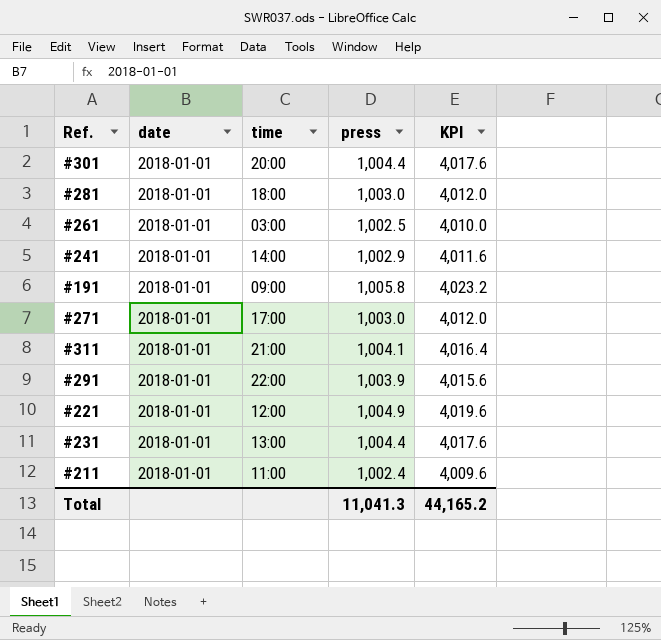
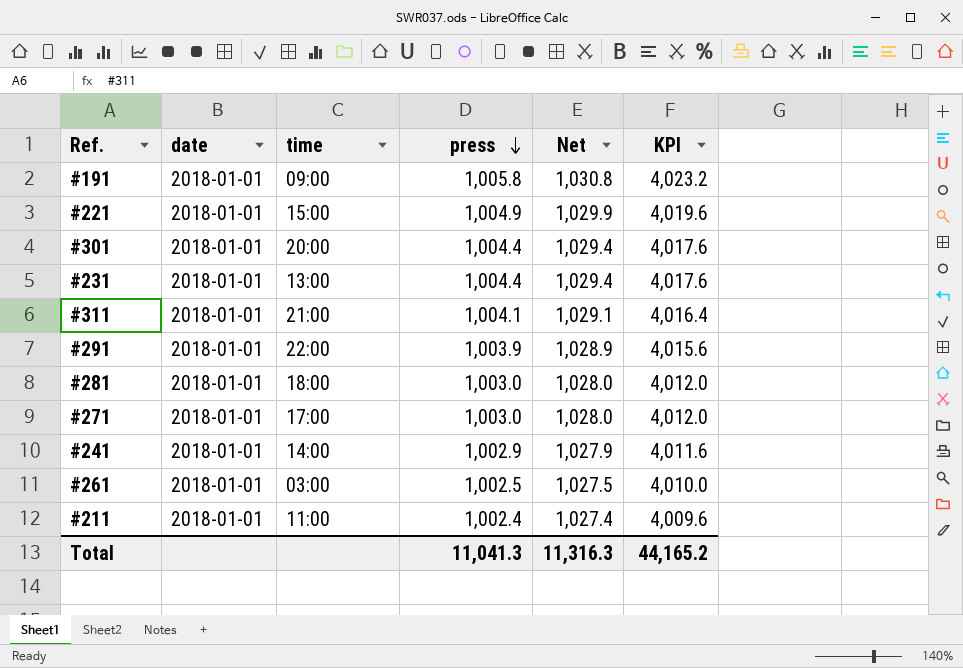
row order: none -> press descending
column Net | formula: none -> [press] + 25
#221 | time: 12:00 -> 15:00

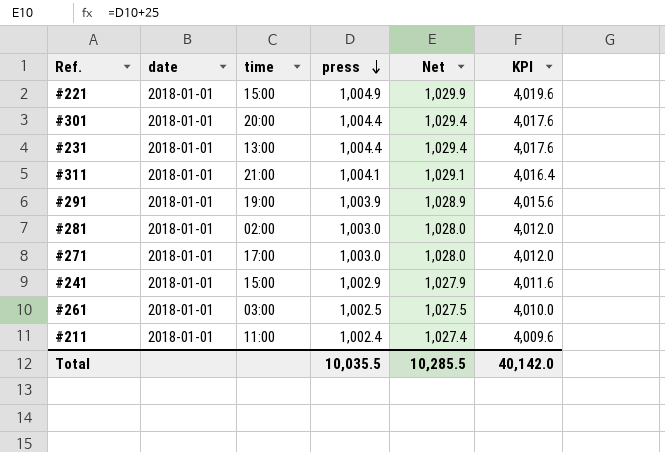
row #191: 2018-01-01 | 09:00 | 1,005.8 | 1,030.8 | 4,023.2 -> none
#291 | time: 22:00 -> 19:00
#281 | time: 18:00 -> 02:00
#241 | time: 14:00 -> 15:00
Total | press: 11,041.3 -> 10,035.5
Total | Net: 11,316.3 -> 10,285.5
Total | KPI: 44,165.2 -> 40,142.0

